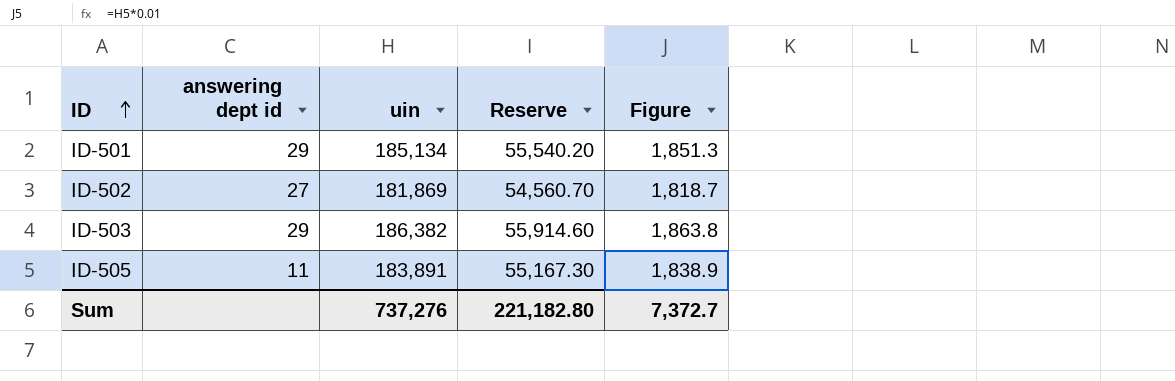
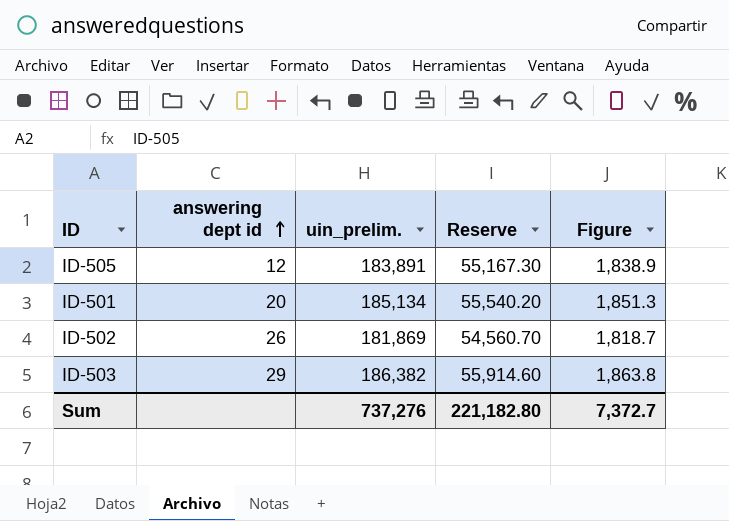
row order: ID ascending -> answering dept id ascending
column name: uin -> uin_prelim.
ID-505 | answering dept id: 11 -> 12
ID-501 | answering dept id: 29 -> 20
ID-502 | answering dept id: 27 -> 26

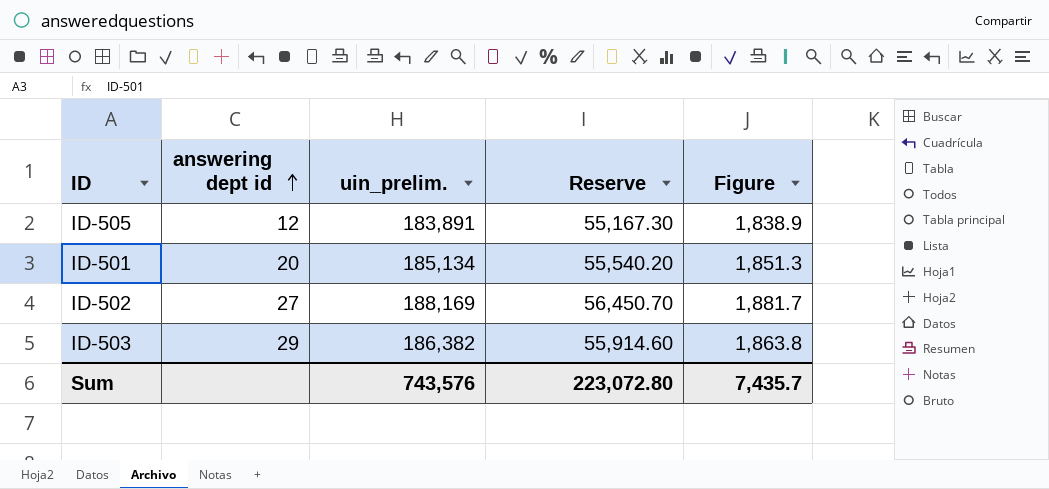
ID-502 | answering dept id: 26 -> 27
ID-502 | uin_prelim.: 181,869 -> 188,169
ID-502 | Reserve: 54,560.70 -> 56,450.70
ID-502 | Figure: 1,818.7 -> 1,881.7
Sum | uin_prelim.: 737,276 -> 743,576
Sum | Reserve: 221,182.80 -> 223,072.80
Sum | Figure: 7,372.7 -> 7,435.7

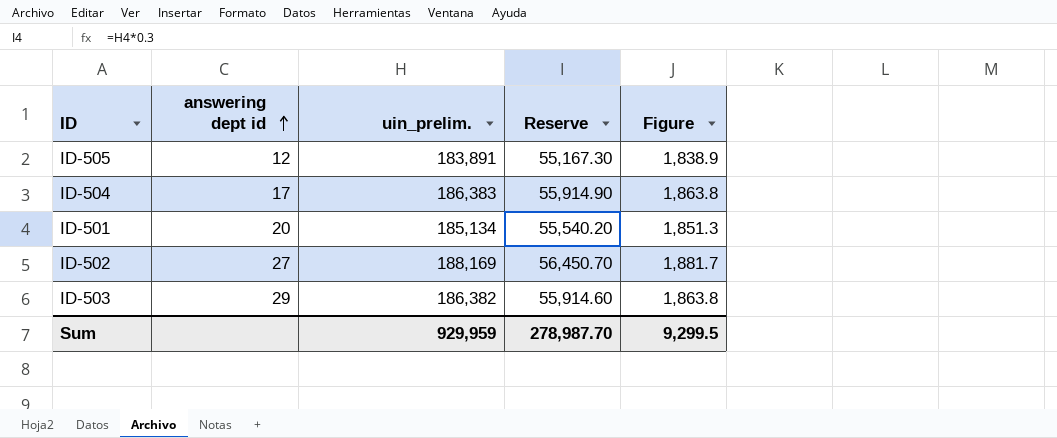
row ID-504: none -> 17 | 186,383 | 55,914.90 | 1,863.8
Sum | uin_prelim.: 743,576 -> 929,959
Sum | Reserve: 223,072.80 -> 278,987.70
Sum | Figure: 7,435.7 -> 9,299.5

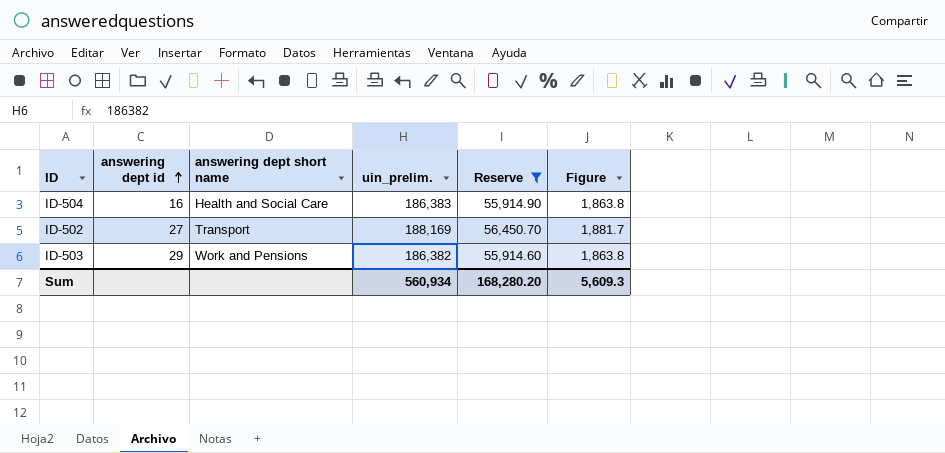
filter: none -> Reserve >= 55,914.60
column answering dept short name | position: none -> 3
ID-504 | answering dept id: 17 -> 16
Sum | uin_prelim.: 929,959 -> 560,934
Sum | Reserve: 278,987.70 -> 168,280.20
Sum | Figure: 9,299.5 -> 5,609.3

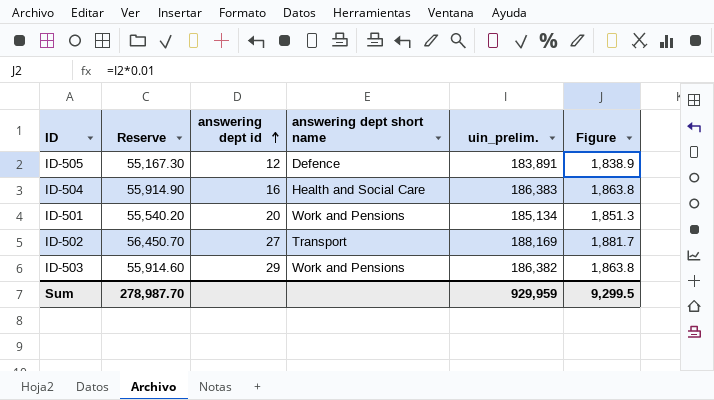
filter: Reserve >= 55,914.60 -> none
column Reserve | position: 5 -> 2
Sum | Reserve: 168,280.20 -> 278,987.70
Sum | uin_prelim.: 560,934 -> 929,959
Sum | Figure: 5,609.3 -> 9,299.5

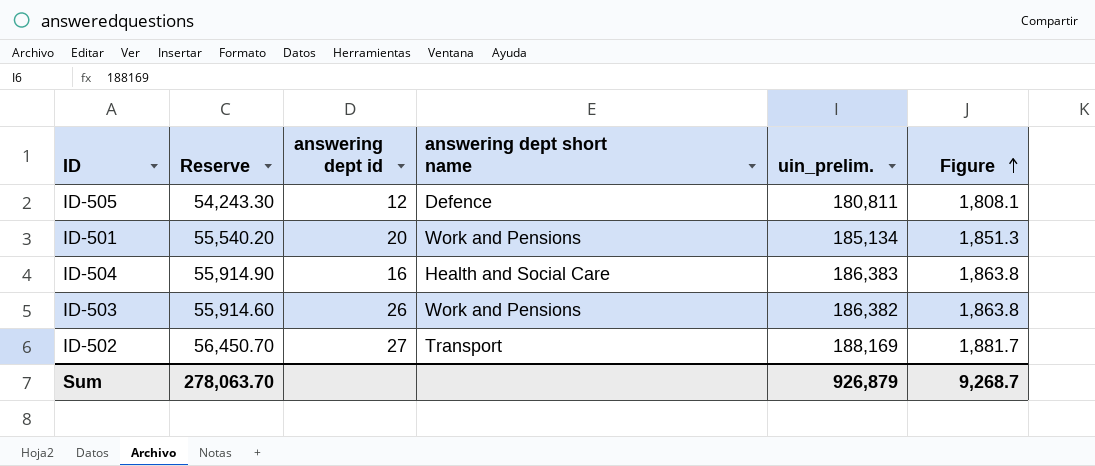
row order: answering dept id ascending -> Figure ascending
ID-505 | Reserve: 55,167.30 -> 54,243.30
ID-505 | uin_prelim.: 183,891 -> 180,811
ID-505 | Figure: 1,838.9 -> 1,808.1
ID-503 | answering dept id: 29 -> 26
Sum | Reserve: 278,987.70 -> 278,063.70
Sum | uin_prelim.: 929,959 -> 926,879
Sum | Figure: 9,299.5 -> 9,268.7

